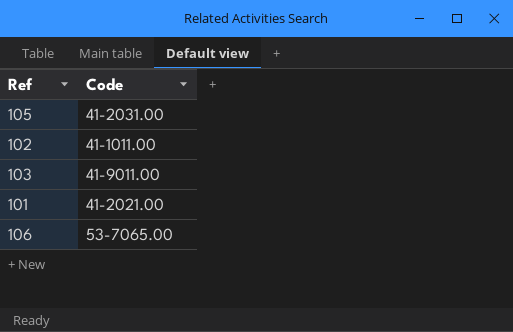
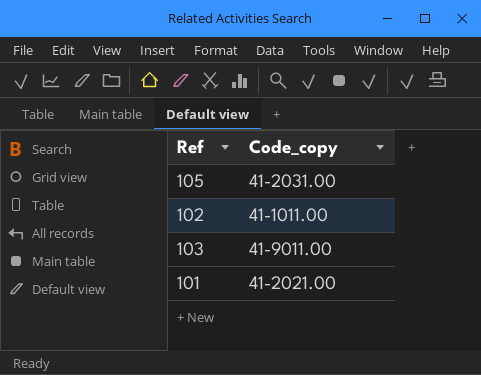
column name: Code -> Code_copy
row 106: 53-7065.00 -> none

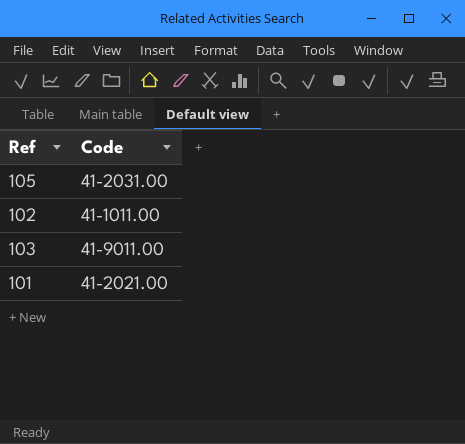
column name: Code_copy -> Code

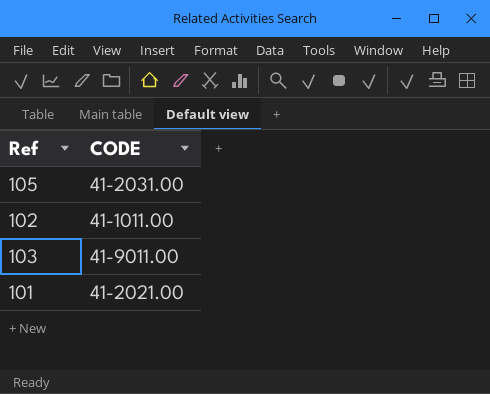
column name: Code -> CODE

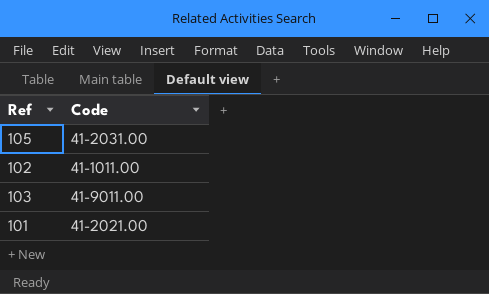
column name: CODE -> Code

